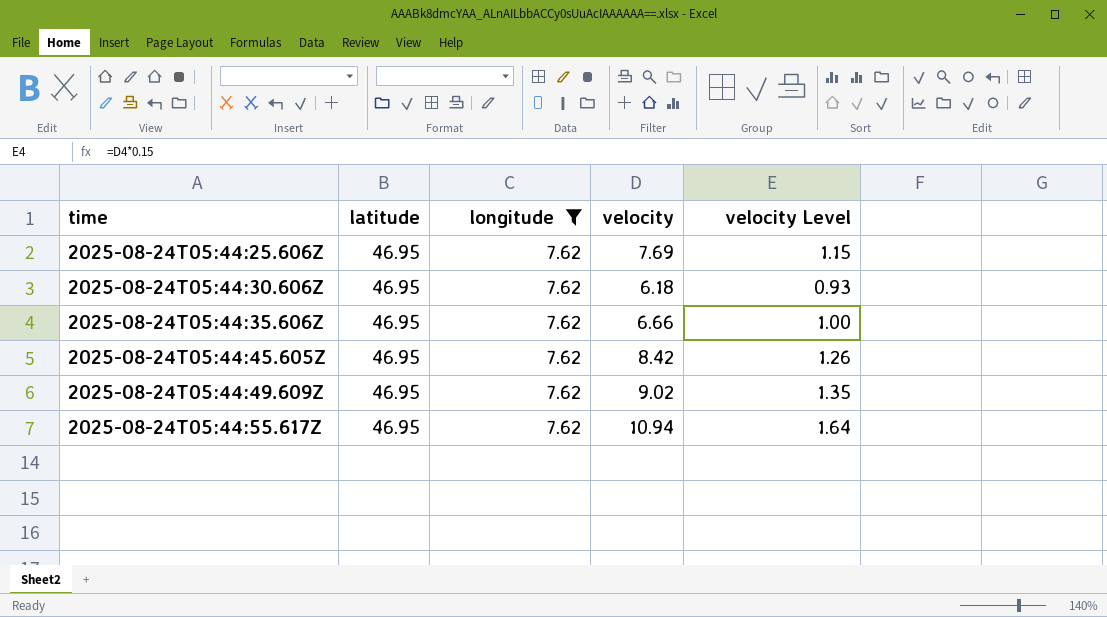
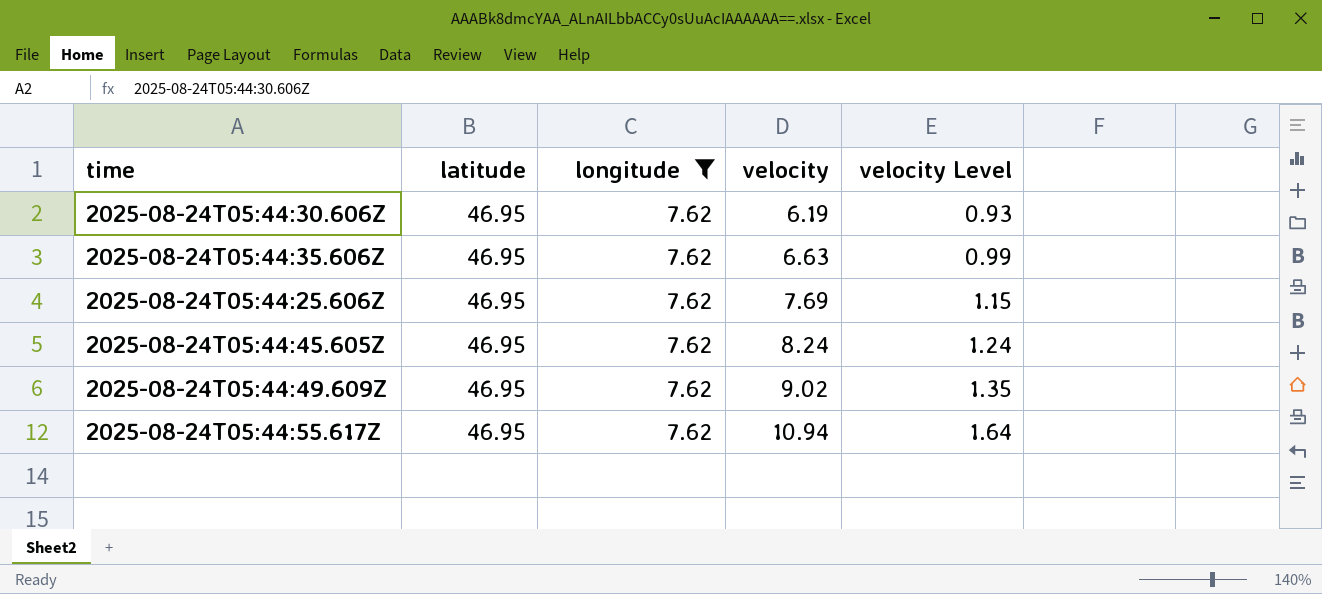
row order: time ascending -> velocity ascending
2025-08-24T05:44:30.606Z | velocity: 6.18 -> 6.19
2025-08-24T05:44:35.606Z | velocity: 6.66 -> 6.63
2025-08-24T05:44:35.606Z | velocity Level: 1.00 -> 0.99
2025-08-24T05:44:45.605Z | velocity: 8.42 -> 8.24
2025-08-24T05:44:45.605Z | velocity Level: 1.26 -> 1.24

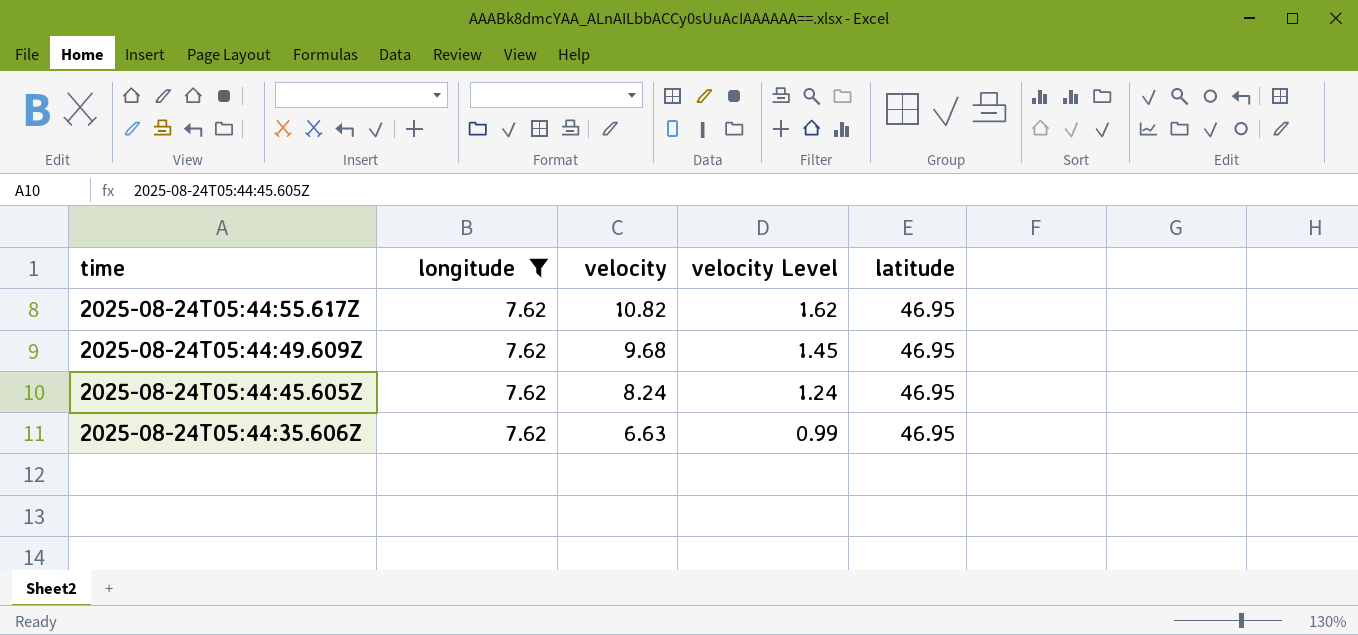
row order: velocity ascending -> time descending
column latitude | position: 2 -> 5
row 2025-08-24T05:44:30.606Z: 46.95 | 7.62 | 6.19 | 0.93 -> none
row 2025-08-24T05:44:25.606Z: 46.95 | 7.62 | 7.69 | 1.15 -> none
2025-08-24T05:44:55.617Z | velocity: 10.94 -> 10.82
2025-08-24T05:44:55.617Z | velocity Level: 1.64 -> 1.62
2025-08-24T05:44:49.609Z | velocity: 9.02 -> 9.68
2025-08-24T05:44:49.609Z | velocity Level: 1.35 -> 1.45

